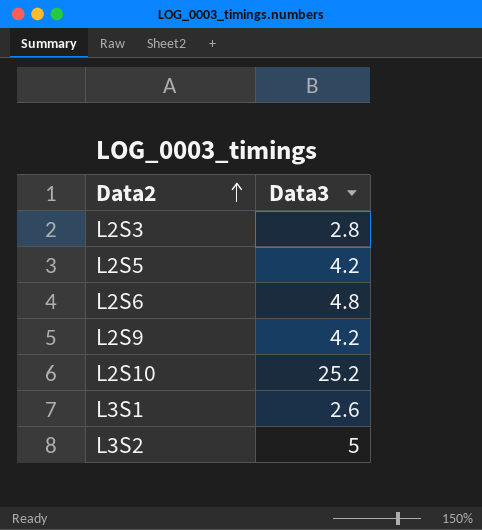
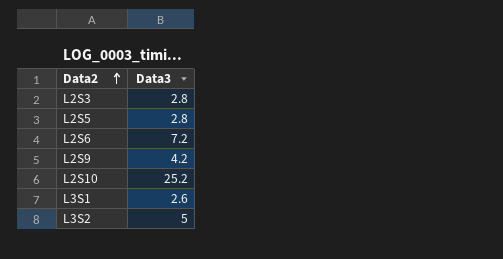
L2S5 | Data3: 4.2 -> 2.8
L2S6 | Data3: 4.8 -> 7.2

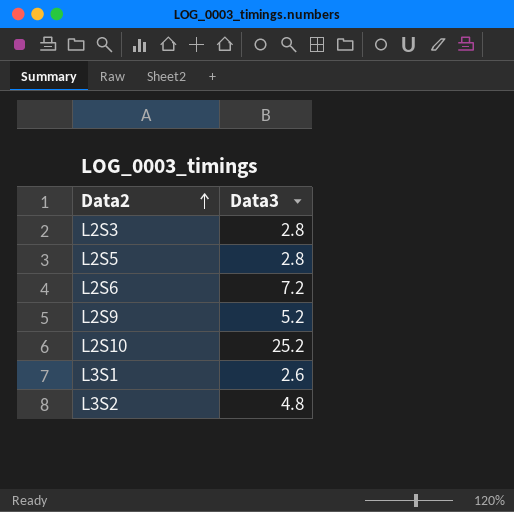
L2S9 | Data3: 4.2 -> 5.2
L3S2 | Data3: 5 -> 4.8

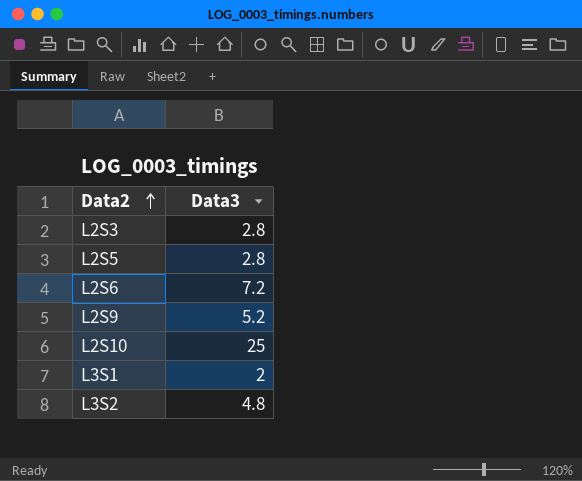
L2S10 | Data3: 25.2 -> 25
L3S1 | Data3: 2.6 -> 2

